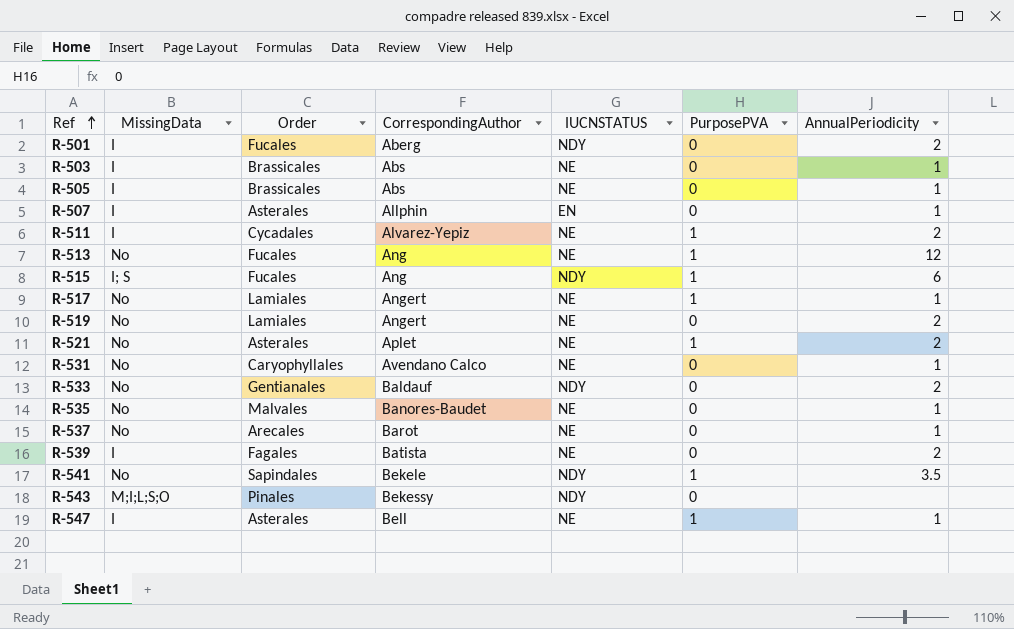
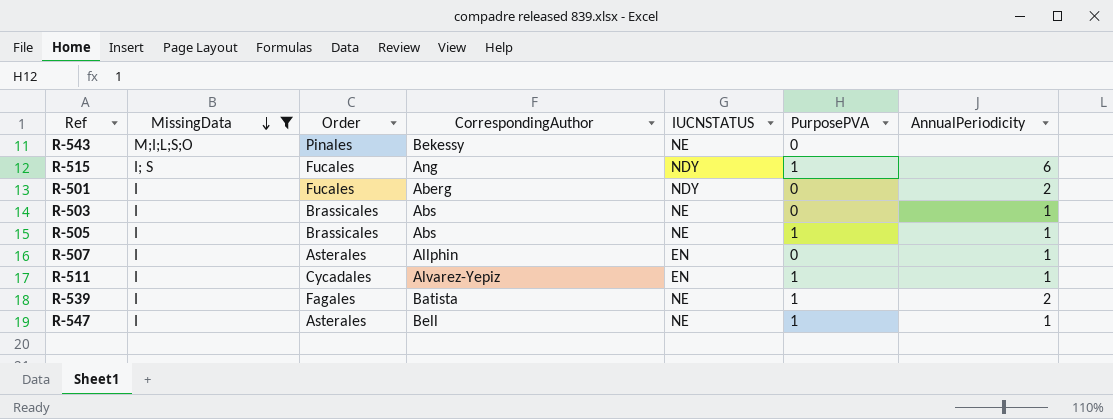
filter: none -> MissingData != No
row order: Ref ascending -> MissingData descending
R-543 | IUCNSTATUS: NDY -> NE
R-505 | PurposePVA: 0 -> 1
R-511 | IUCNSTATUS: NE -> EN
R-511 | AnnualPeriodicity: 2 -> 1
R-539 | PurposePVA: 0 -> 1

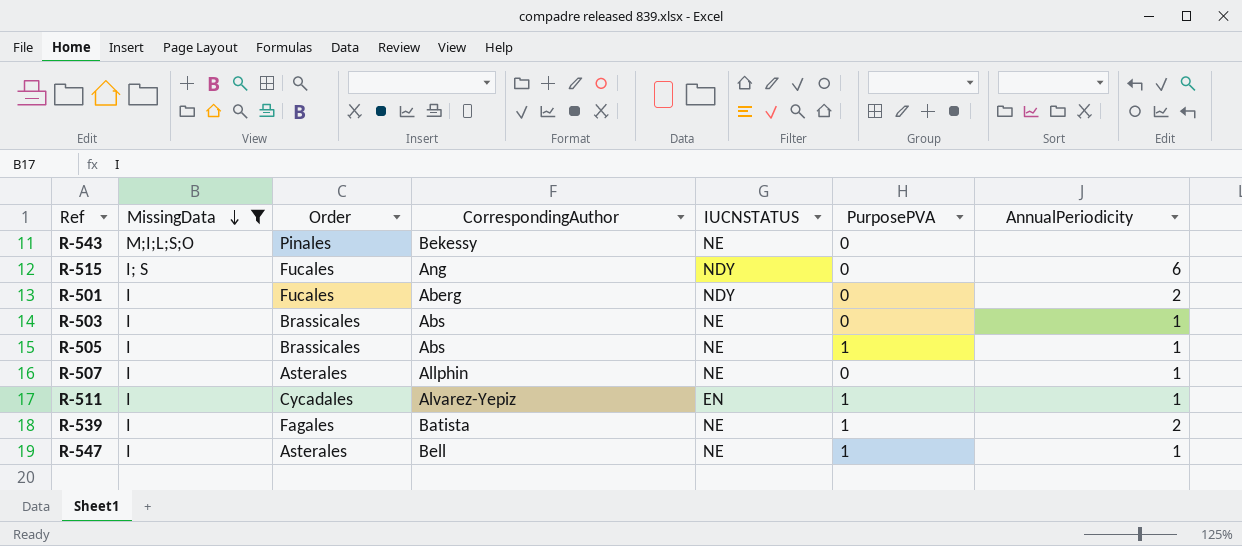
R-515 | PurposePVA: 1 -> 0
R-507 | IUCNSTATUS: EN -> NE

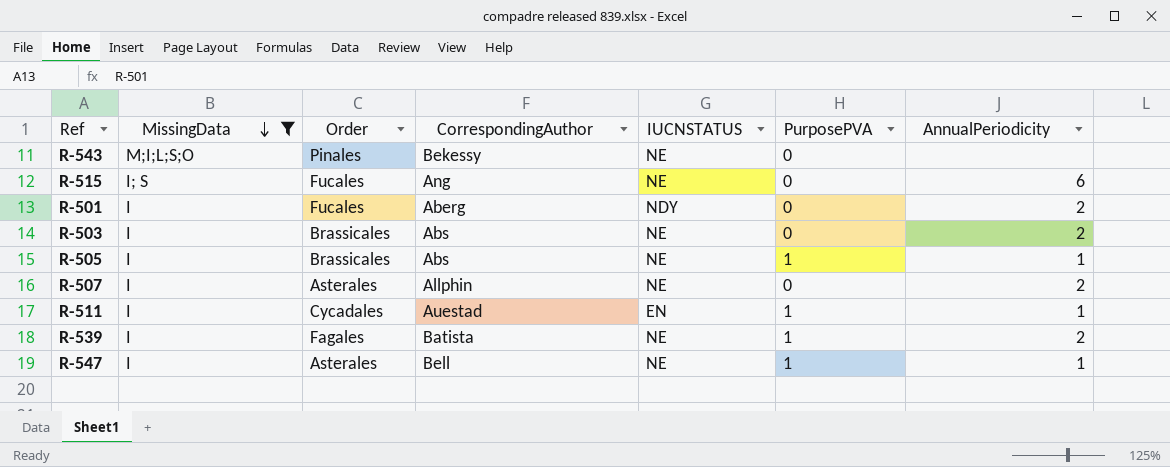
R-515 | IUCNSTATUS: NDY -> NE
R-503 | AnnualPeriodicity: 1 -> 2
R-507 | AnnualPeriodicity: 1 -> 2
R-511 | CorrespondingAuthor: Alvarez-Yepiz -> Auestad

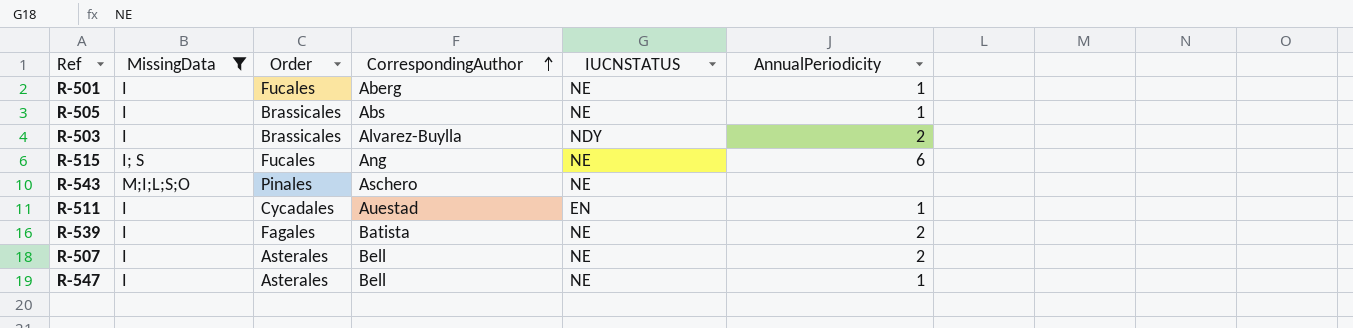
row order: MissingData descending -> CorrespondingAuthor ascending
column PurposePVA | position: 6 -> none
R-501 | IUCNSTATUS: NDY -> NE
R-501 | AnnualPeriodicity: 2 -> 1
R-503 | CorrespondingAuthor: Abs -> Alvarez-Buylla
R-503 | IUCNSTATUS: NE -> NDY
R-543 | CorrespondingAuthor: Bekessy -> Aschero
R-507 | CorrespondingAuthor: Allphin -> Bell

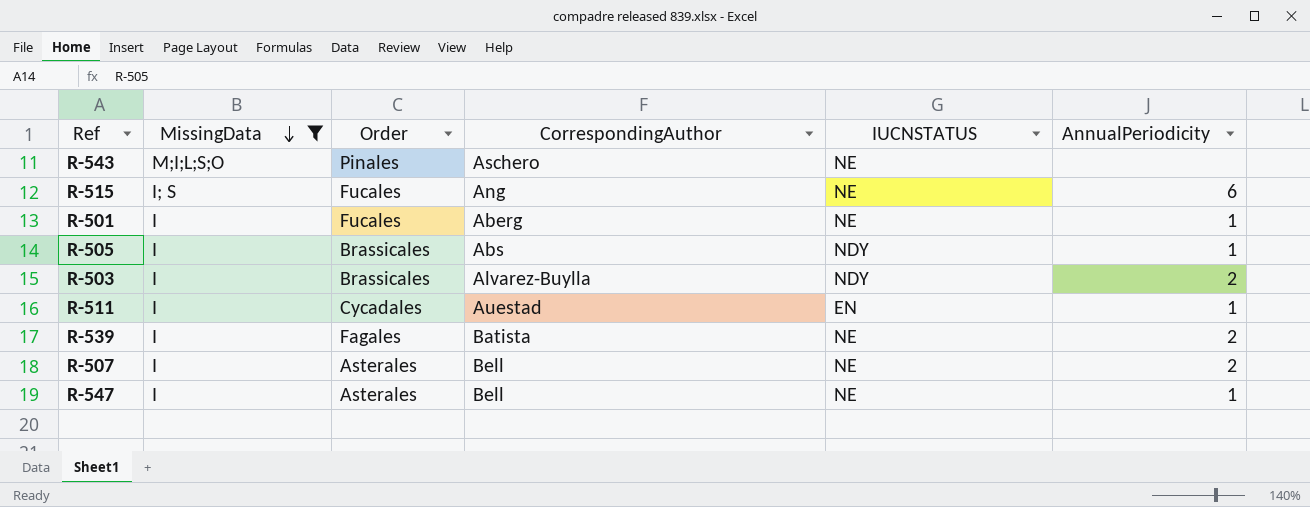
row order: CorrespondingAuthor ascending -> MissingData descending
R-505 | IUCNSTATUS: NE -> NDY

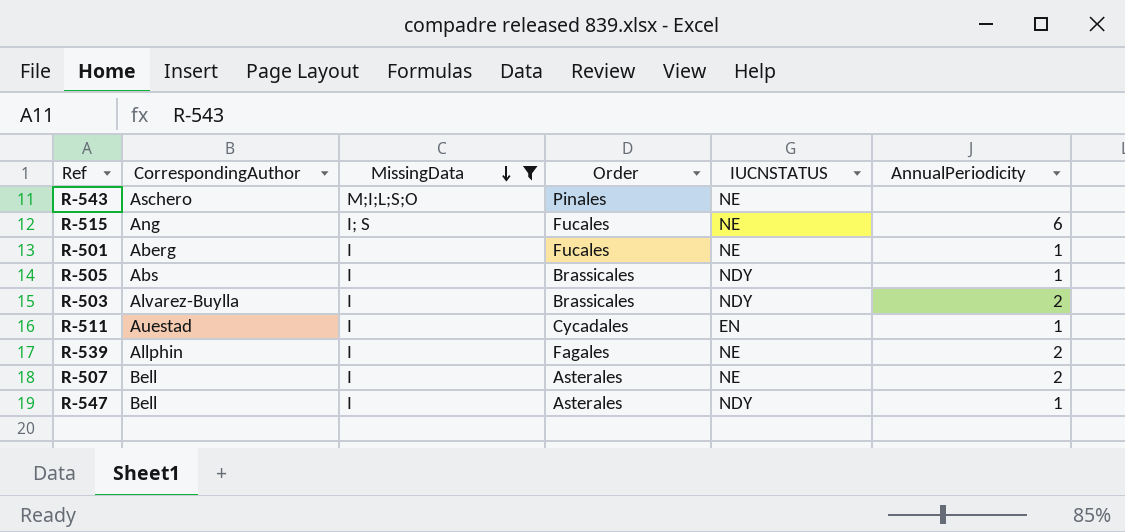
column CorrespondingAuthor | position: 4 -> 2
R-539 | CorrespondingAuthor: Batista -> Allphin
R-547 | IUCNSTATUS: NE -> NDY

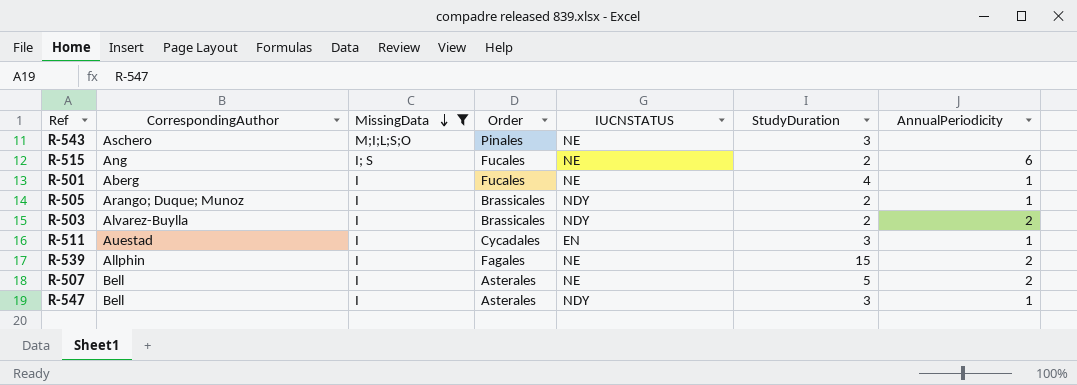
column StudyDuration | position: none -> 6
R-505 | CorrespondingAuthor: Abs -> Arango; Duque; Munoz

